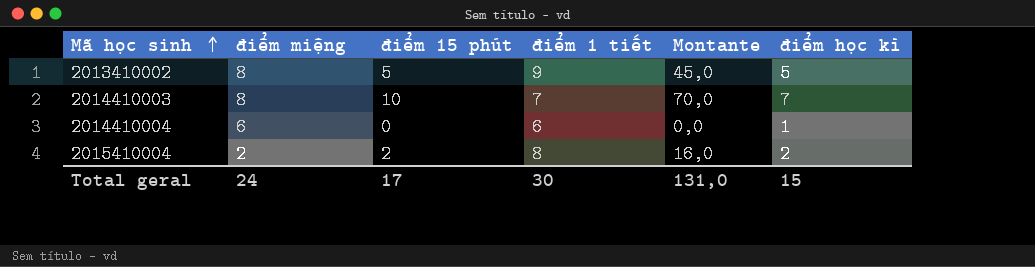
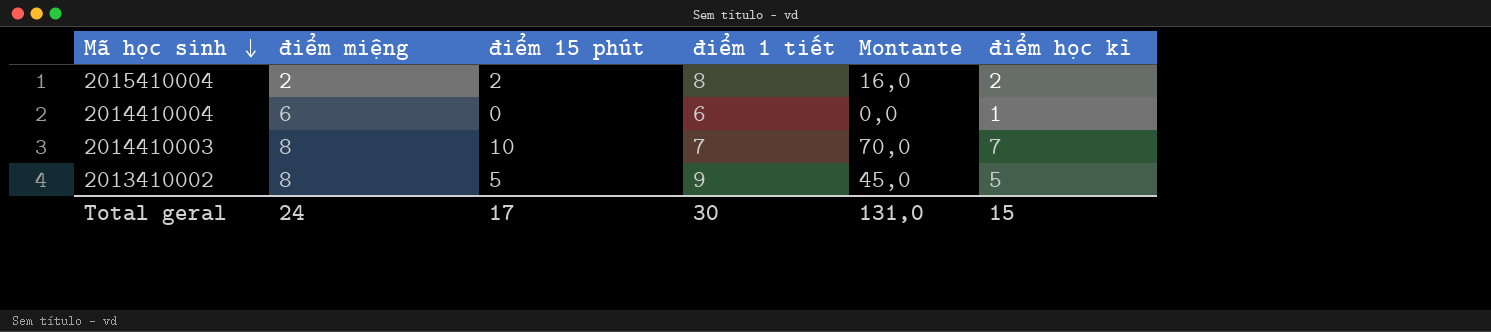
row order: Mã học sinh ascending -> Mã học sinh descending

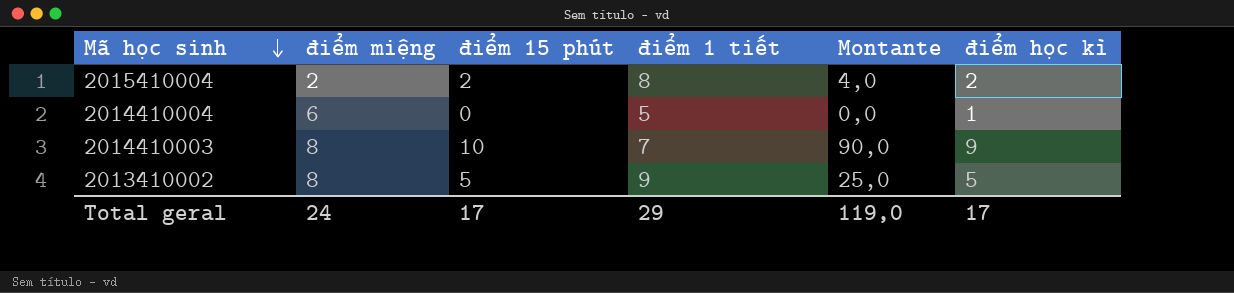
column Montante | formula: [điểm 15 phút] * [điểm 1 tiết] -> [điểm 15 phút] * [điểm học kì]
2014410004 | điểm 1 tiết: 6 -> 5
2014410003 | điểm học kì: 7 -> 9
Total geral | điểm 1 tiết: 30 -> 29
Total geral | Montante: 131,0 -> 119,0
Total geral | điểm học kì: 15 -> 17

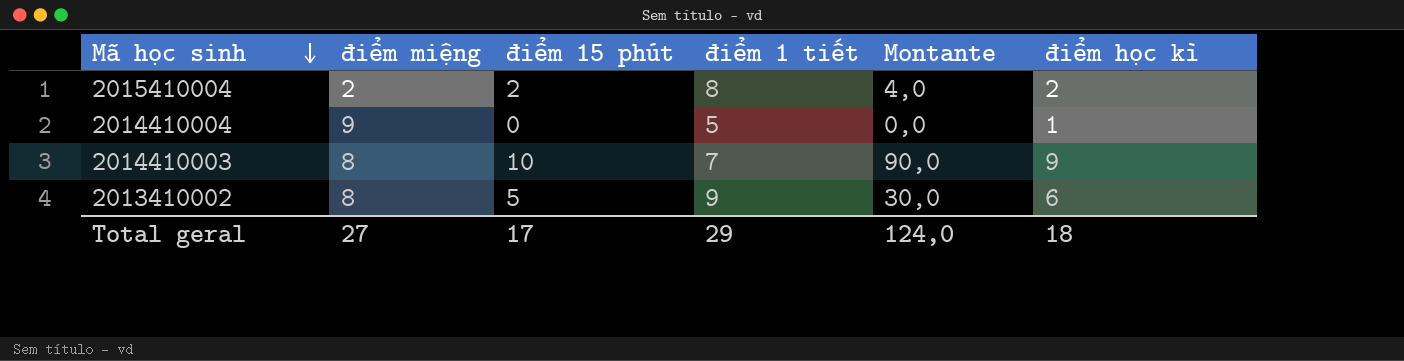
2014410004 | điểm miệng: 6 -> 9
2013410002 | Montante: 25,0 -> 30,0
2013410002 | điểm học kì: 5 -> 6
Total geral | điểm miệng: 24 -> 27
Total geral | Montante: 119,0 -> 124,0
Total geral | điểm học kì: 17 -> 18

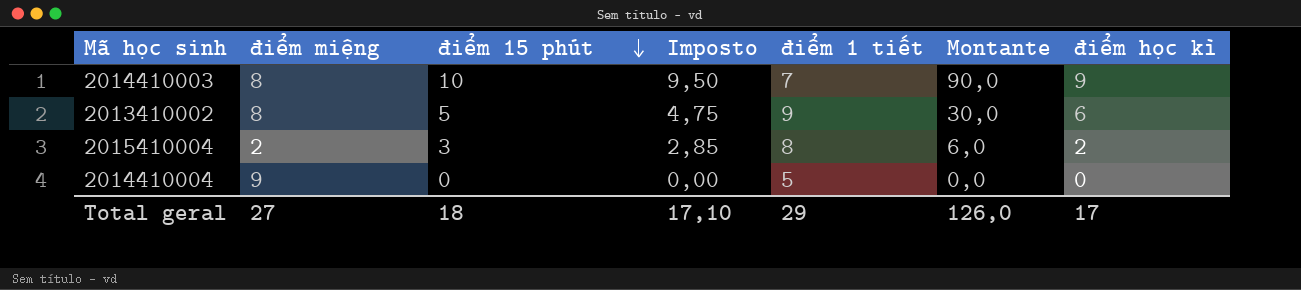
row order: Mã học sinh descending -> điểm 15 phút descending
column Imposto | formula: none -> [điểm 15 phút] * 0,95
2015410004 | điểm 15 phút: 2 -> 3
2015410004 | Montante: 4,0 -> 6,0
2014410004 | điểm học kì: 1 -> 0
Total geral | điểm 15 phút: 17 -> 18
Total geral | Montante: 124,0 -> 126,0
Total geral | điểm học kì: 18 -> 17

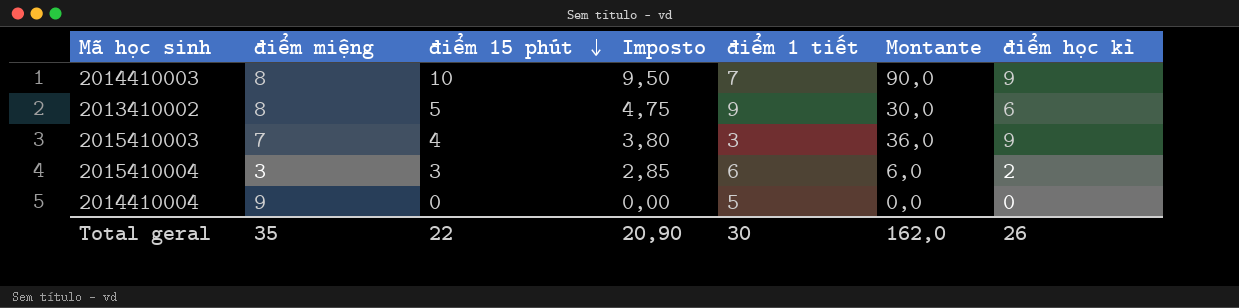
row 2015410003: none -> 7 | 4 | 3,80 | 3 | 36,0 | 9
2015410004 | điểm miệng: 2 -> 3
2015410004 | điểm 1 tiết: 8 -> 6
Total geral | điểm miệng: 27 -> 35
Total geral | điểm 15 phút: 18 -> 22
Total geral | Imposto: 17,10 -> 20,90
Total geral | điểm 1 tiết: 29 -> 30
Total geral | Montante: 126,0 -> 162,0
Total geral | điểm học kì: 17 -> 26

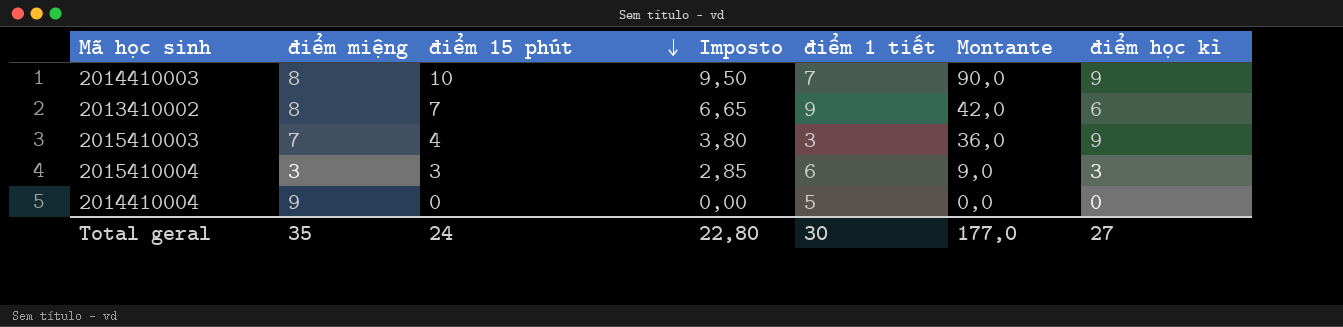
2013410002 | điểm 15 phút: 5 -> 7
2013410002 | Imposto: 4,75 -> 6,65
2013410002 | Montante: 30,0 -> 42,0
2015410004 | Montante: 6,0 -> 9,0
2015410004 | điểm học kì: 2 -> 3
Total geral | điểm 15 phút: 22 -> 24
Total geral | Imposto: 20,90 -> 22,80
Total geral | Montante: 162,0 -> 177,0
Total geral | điểm học kì: 26 -> 27

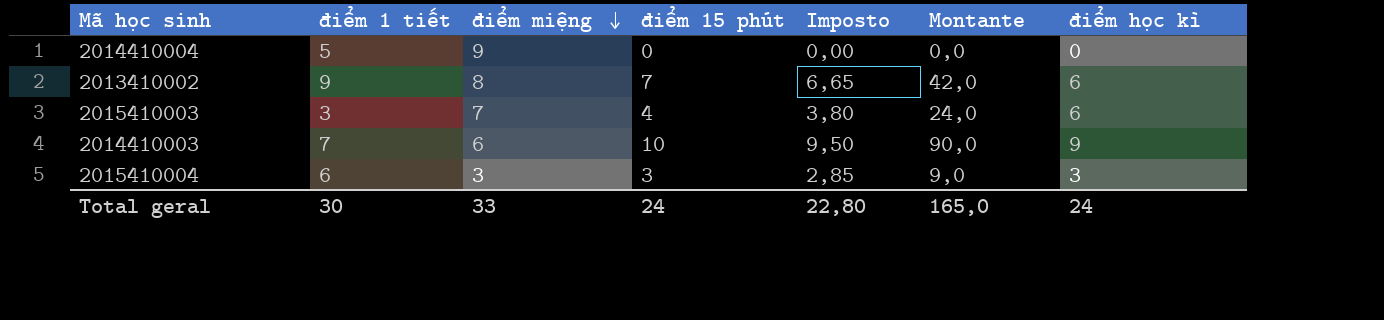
row order: điểm 15 phút descending -> điểm miệng descending
column điểm 1 tiết | position: 5 -> 2
2015410003 | Montante: 36,0 -> 24,0
2015410003 | điểm học kì: 9 -> 6
2014410003 | điểm miệng: 8 -> 6
Total geral | điểm miệng: 35 -> 33
Total geral | Montante: 177,0 -> 165,0
Total geral | điểm học kì: 27 -> 24

